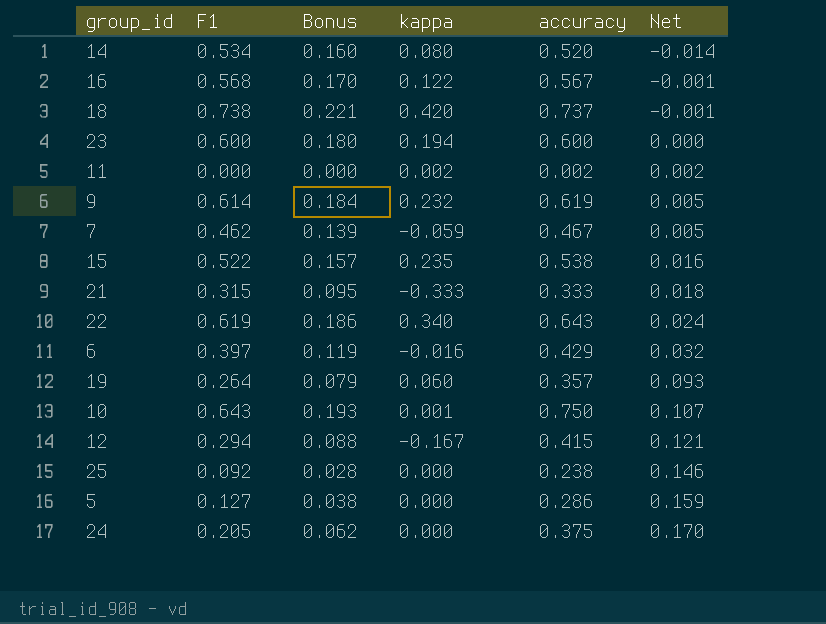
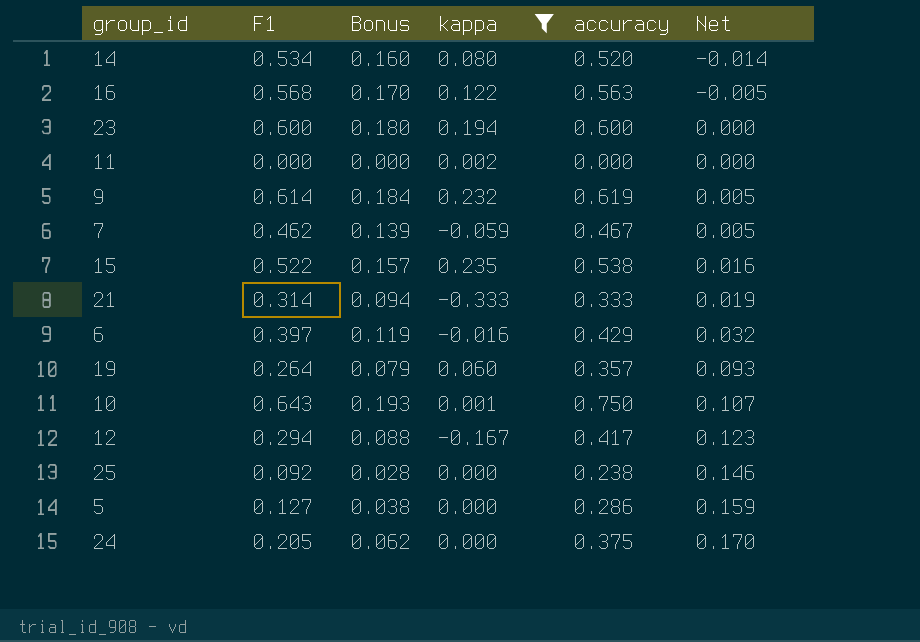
filter: none -> kappa <= 0.235
16 | accuracy: 0.567 -> 0.563
16 | Net: -0.001 -> -0.005
11 | accuracy: 0.002 -> 0.000
11 | Net: 0.002 -> 0.000
21 | F1: 0.315 -> 0.314
21 | Bonus: 0.095 -> 0.094
21 | Net: 0.018 -> 0.019
12 | accuracy: 0.415 -> 0.417
12 | Net: 0.121 -> 0.123

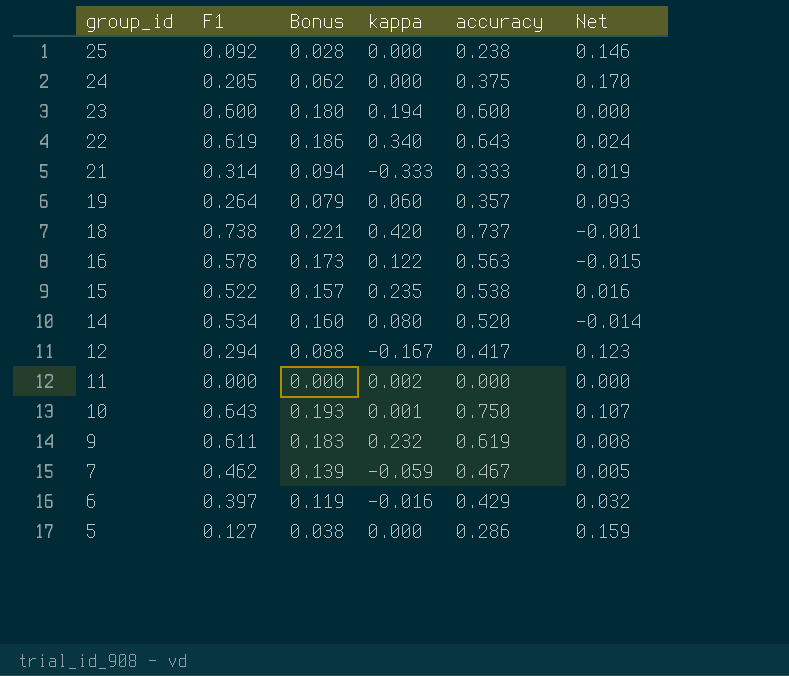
filter: kappa <= 0.235 -> none
row order: Net ascending -> group_id descending
16 | F1: 0.568 -> 0.578
16 | Bonus: 0.170 -> 0.173
16 | Net: -0.005 -> -0.015
9 | F1: 0.614 -> 0.611
9 | Bonus: 0.184 -> 0.183
9 | Net: 0.005 -> 0.008

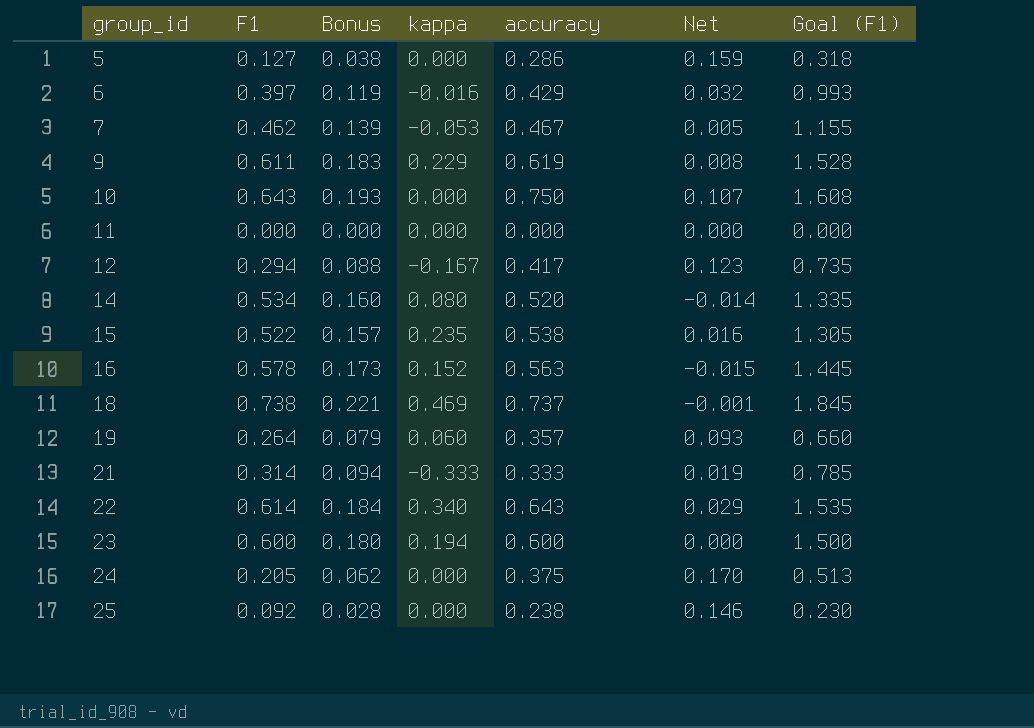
row order: group_id descending -> group_id ascending
column Goal (F1) | formula: none -> [F1] * 2.5
7 | kappa: -0.059 -> -0.053
9 | kappa: 0.232 -> 0.229
10 | kappa: 0.001 -> 0.000
11 | kappa: 0.002 -> 0.000
16 | kappa: 0.122 -> 0.152
18 | kappa: 0.420 -> 0.469
22 | F1: 0.619 -> 0.614
22 | Bonus: 0.186 -> 0.184
22 | Net: 0.024 -> 0.029

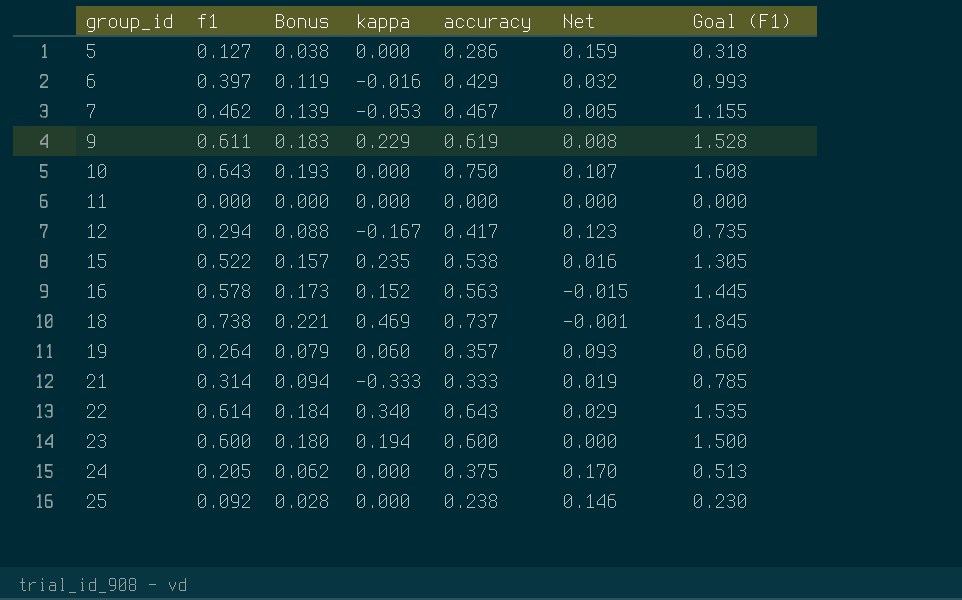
column name: F1 -> f1
row 14: 0.534 | 0.160 | 0.080 | 0.520 | -0.014 | 1.335 -> none

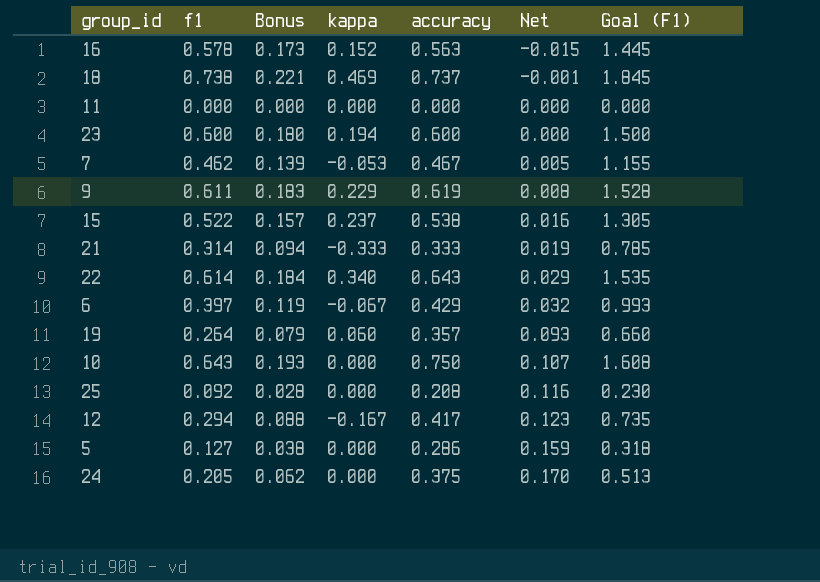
row order: group_id ascending -> Net ascending
15 | kappa: 0.235 -> 0.237
6 | kappa: -0.016 -> -0.067
25 | accuracy: 0.238 -> 0.208
25 | Net: 0.146 -> 0.116

